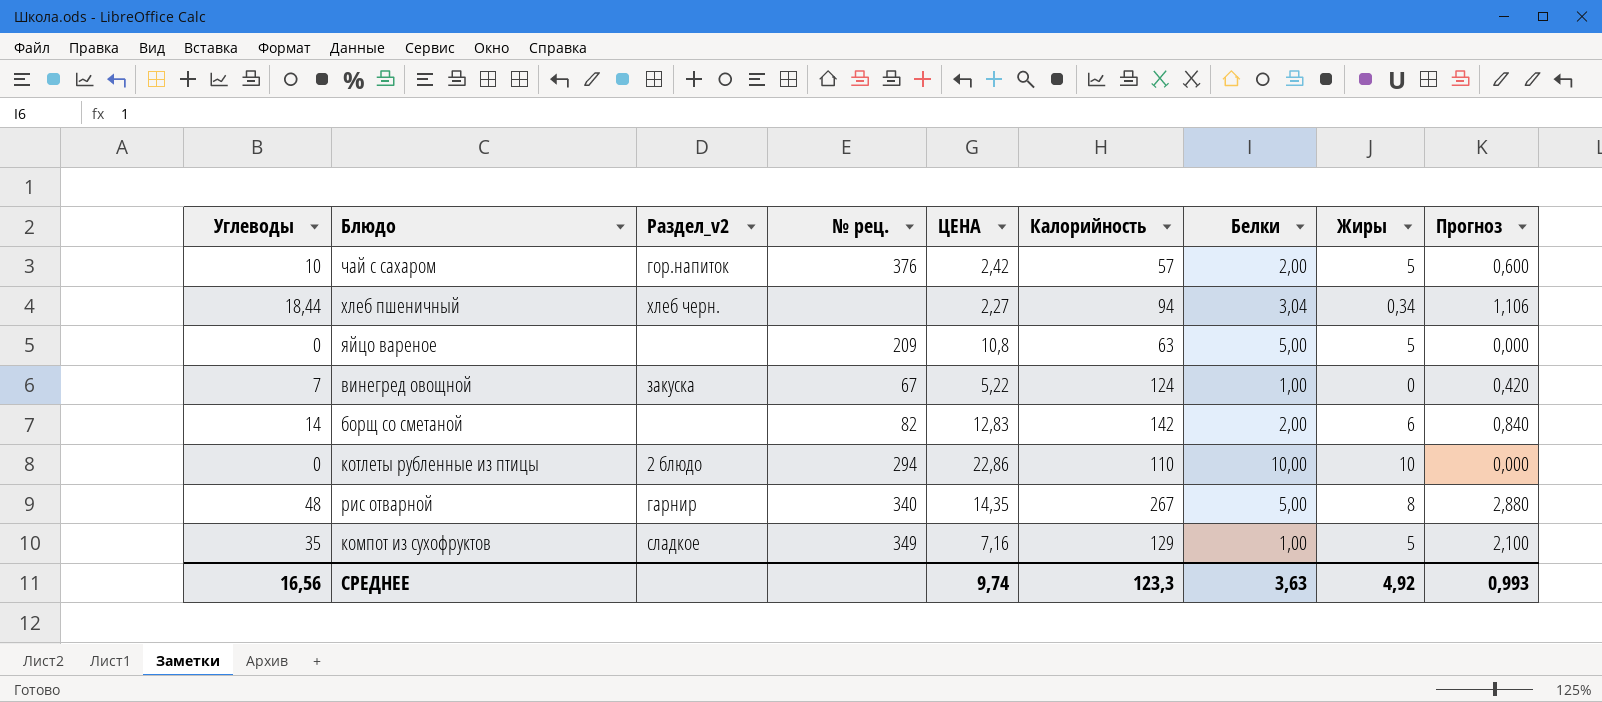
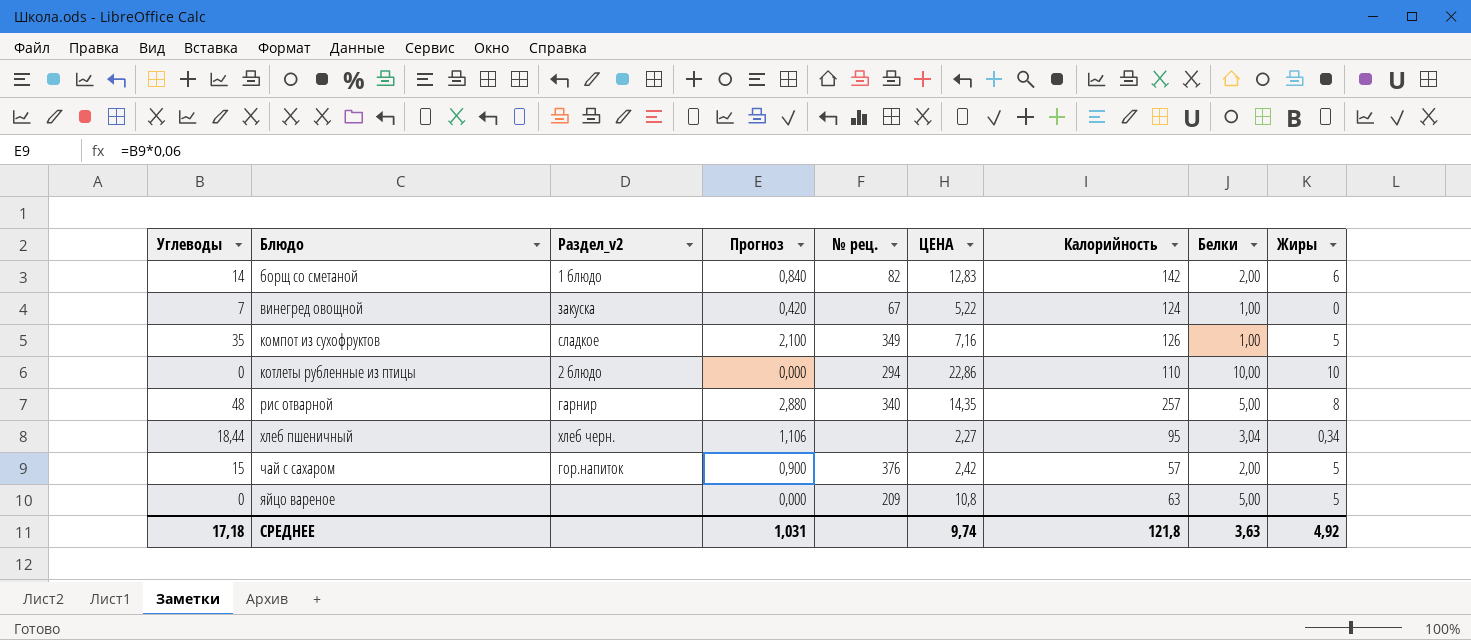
row order: none -> Блюдо ascending
column Прогноз | position: 9 -> 4
борщ со сметаной | Раздел_v2: none -> 1 блюдо
компот из сухофруктов | Калорийность: 129 -> 126
рис отварной | Калорийность: 267 -> 257
хлеб пшеничный | Калорийность: 94 -> 95
чай с сахаром | Углеводы: 10 -> 15
чай с сахаром | Прогноз: 0,600 -> 0,900
СРЕДНЕЕ | Углеводы: 16,56 -> 17,18
СРЕДНЕЕ | Прогноз: 0,993 -> 1,031
СРЕДНЕЕ | Калорийность: 123,3 -> 121,8

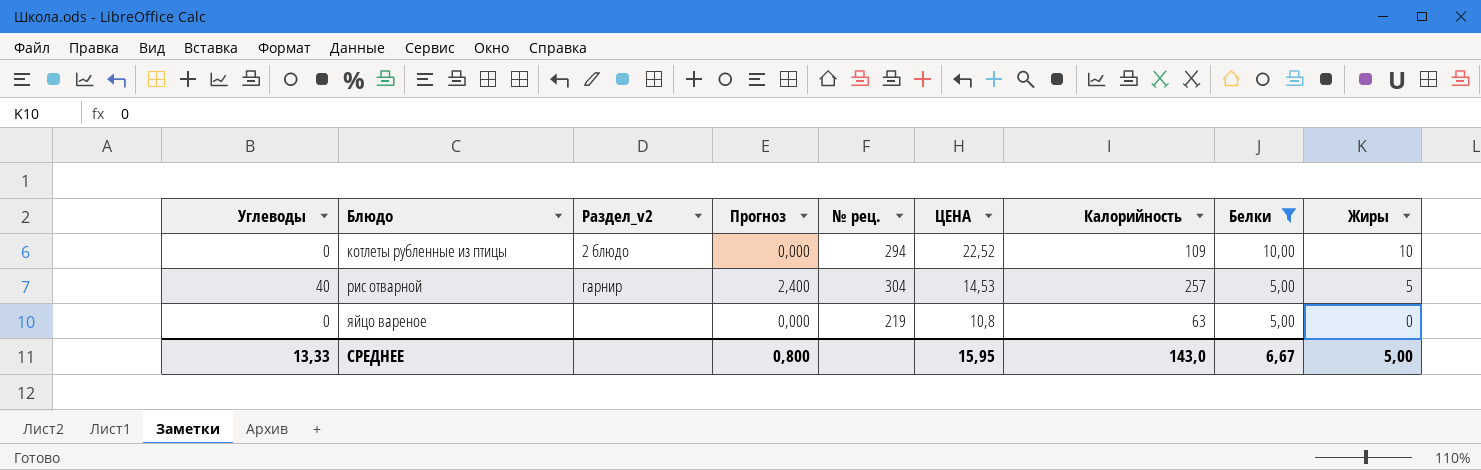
filter: none -> Белки >= 5,00
котлеты рубленные из птицы | ЦЕНА: 22,86 -> 22,52
котлеты рубленные из птицы | Калорийность: 110 -> 109
рис отварной | Углеводы: 48 -> 40
рис отварной | Прогноз: 2,880 -> 2,400
рис отварной | № рец.: 340 -> 304
рис отварной | ЦЕНА: 14,35 -> 14,53
рис отварной | Жиры: 8 -> 5
яйцо вареное | № рец.: 209 -> 219
яйцо вареное | Жиры: 5 -> 0
СРЕДНЕЕ | Углеводы: 17,18 -> 13,33
СРЕДНЕЕ | Прогноз: 1,031 -> 0,800
СРЕДНЕЕ | ЦЕНА: 9,74 -> 15,95
СРЕДНЕЕ | Калорийность: 121,8 -> 143,0
СРЕДНЕЕ | Белки: 3,63 -> 6,67
СРЕДНЕЕ | Жиры: 4,92 -> 5,00

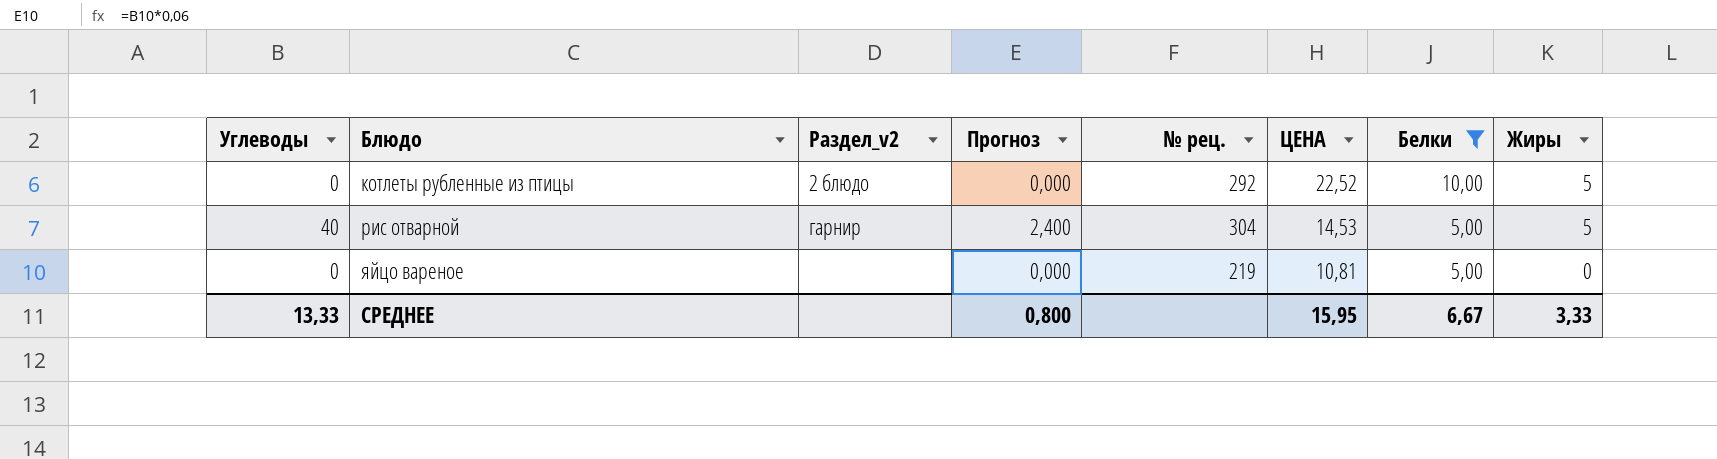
column Калорийность | position: 7 -> none
котлеты рубленные из птицы | № рец.: 294 -> 292
котлеты рубленные из птицы | Жиры: 10 -> 5
яйцо вареное | ЦЕНА: 10,8 -> 10,81
СРЕДНЕЕ | Жиры: 5,00 -> 3,33

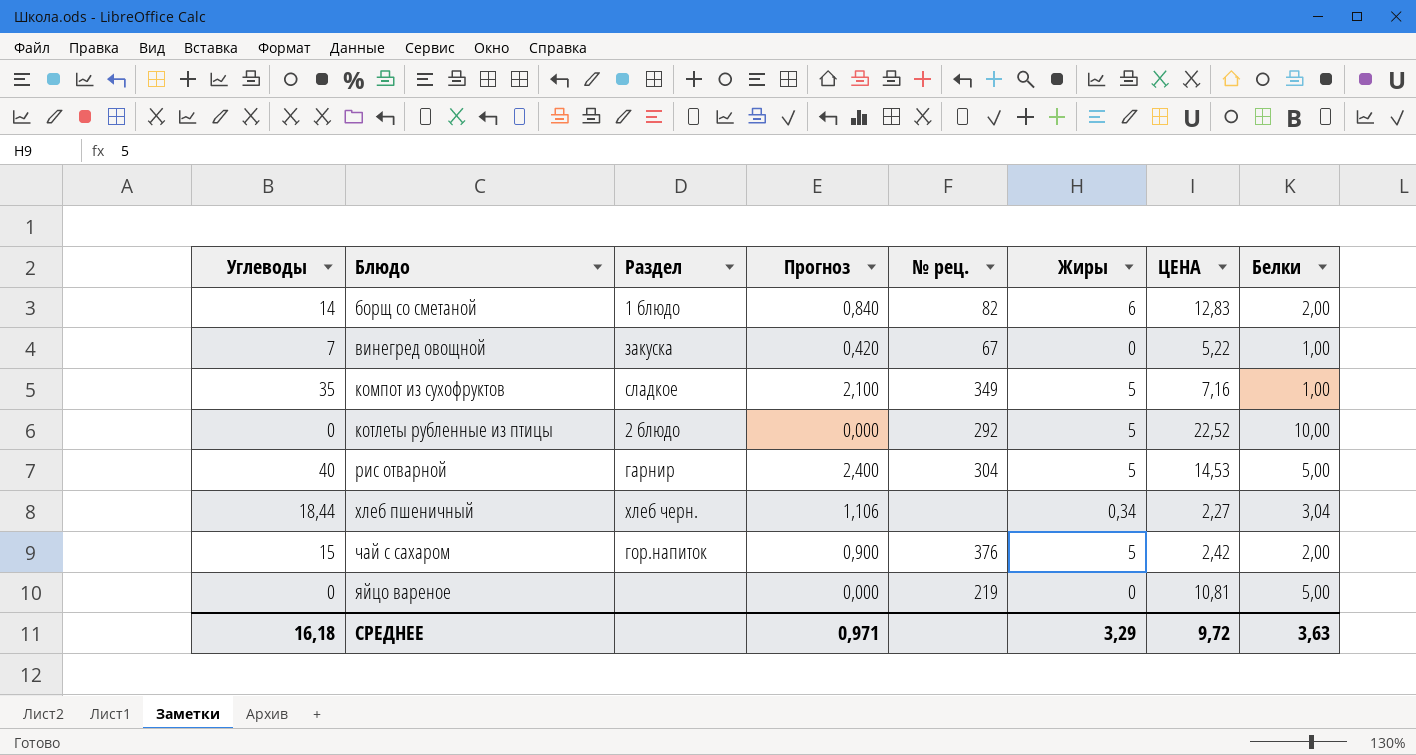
filter: Белки >= 5,00 -> none
column name: Раздел_v2 -> Раздел
column Жиры | position: 8 -> 6
СРЕДНЕЕ | Углеводы: 13,33 -> 16,18
СРЕДНЕЕ | Прогноз: 0,800 -> 0,971
СРЕДНЕЕ | Жиры: 3,33 -> 3,29
СРЕДНЕЕ | ЦЕНА: 15,95 -> 9,72
СРЕДНЕЕ | Белки: 6,67 -> 3,63

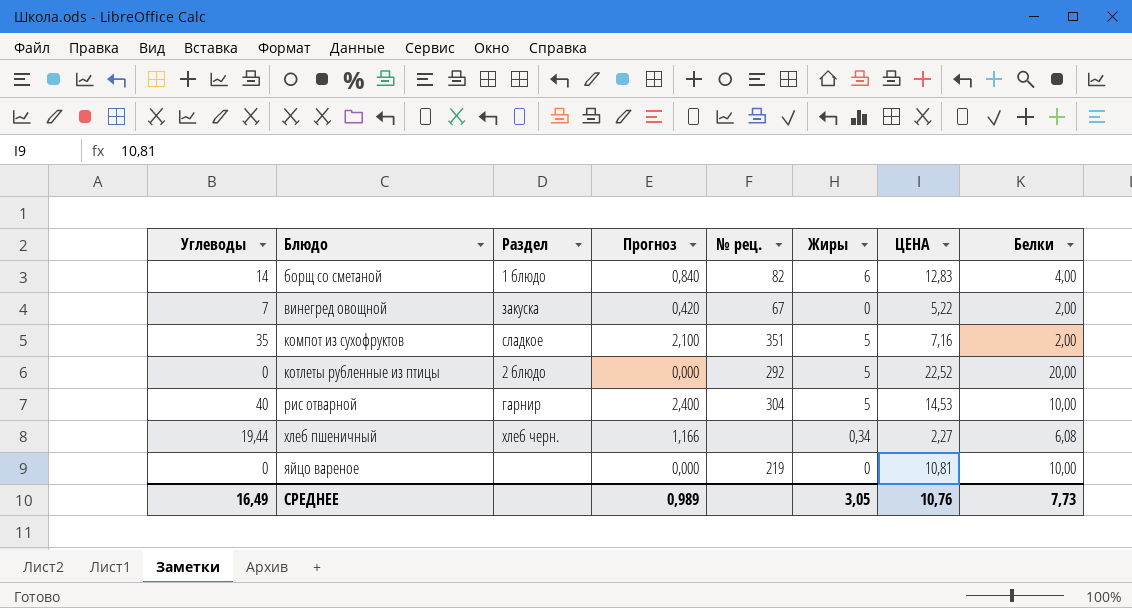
row чай с сахаром: 15 | гор.напиток | 0,900 | 376 | 5 | 2,42 | 2,00 -> none
борщ со сметаной | Белки: 2,00 -> 4,00
винегред овощной | Белки: 1,00 -> 2,00
компот из сухофруктов | № рец.: 349 -> 351
компот из сухофруктов | Белки: 1,00 -> 2,00
котлеты рубленные из птицы | Белки: 10,00 -> 20,00
рис отварной | Белки: 5,00 -> 10,00
хлеб пшеничный | Углеводы: 18,44 -> 19,44
хлеб пшеничный | Прогноз: 1,106 -> 1,166
хлеб пшеничный | Белки: 3,04 -> 6,08
яйцо вареное | Белки: 5,00 -> 10,00
СРЕДНЕЕ | Углеводы: 16,18 -> 16,49
СРЕДНЕЕ | Прогноз: 0,971 -> 0,989
СРЕДНЕЕ | Жиры: 3,29 -> 3,05
СРЕДНЕЕ | ЦЕНА: 9,72 -> 10,76
СРЕДНЕЕ | Белки: 3,63 -> 7,73

